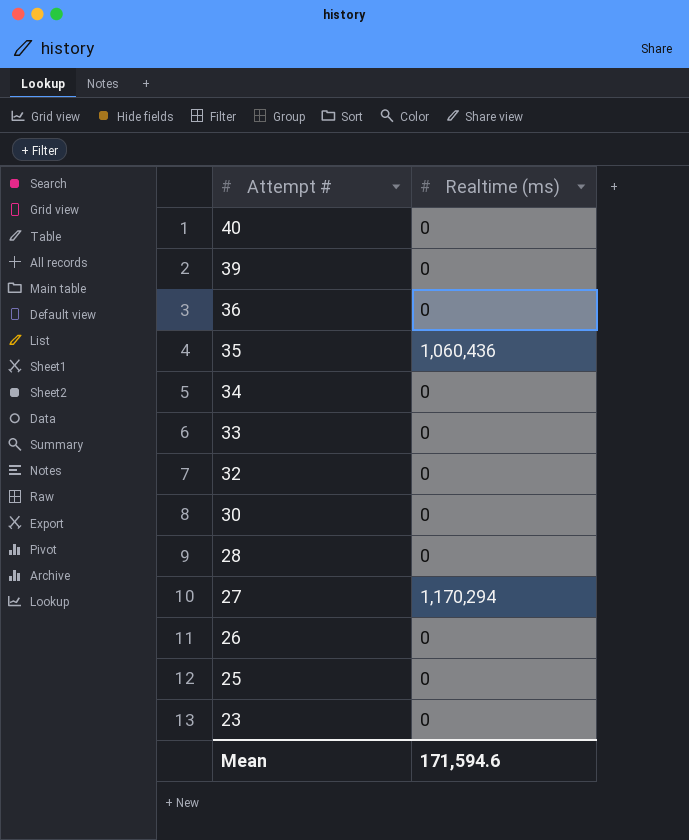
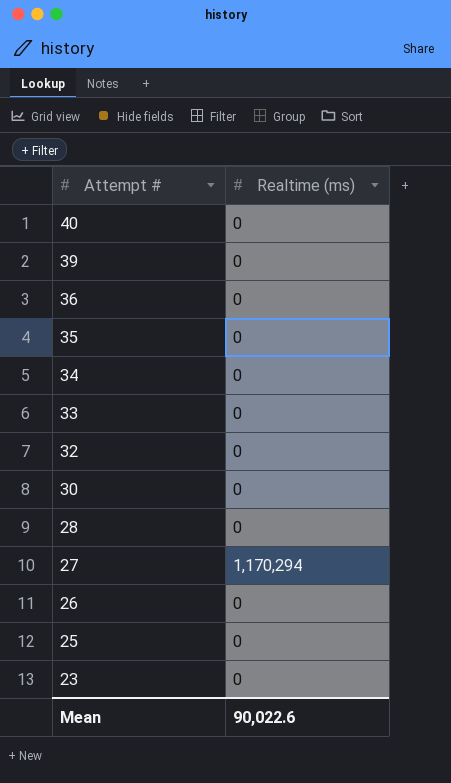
35 | Realtime (ms): 1,060,436 -> 0
Mean | Realtime (ms): 171,594.6 -> 90,022.6

